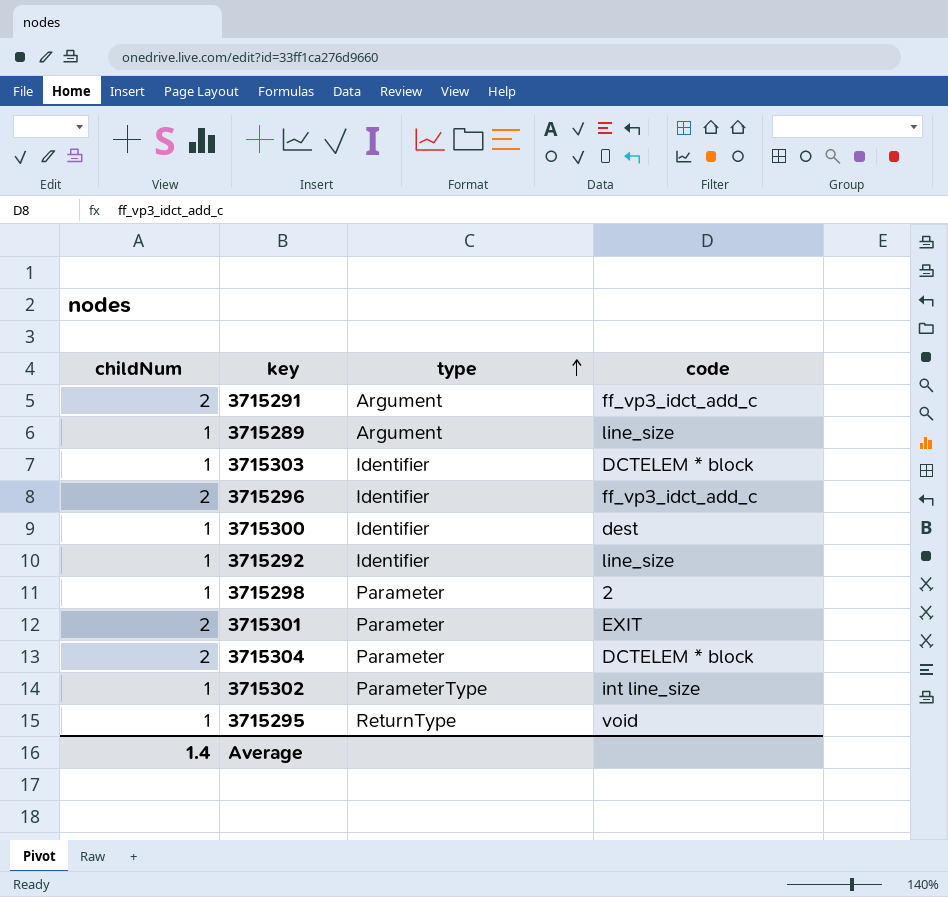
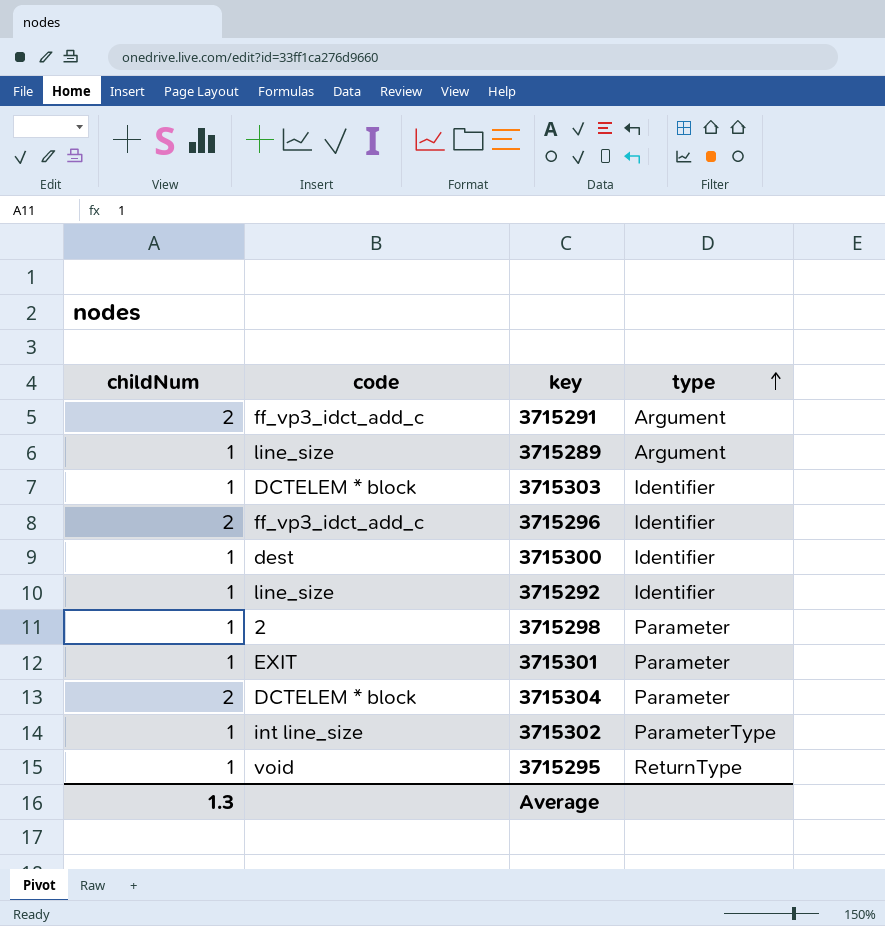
column code | position: 4 -> 2
3715301 | childNum: 2 -> 1
Average | childNum: 1.4 -> 1.3

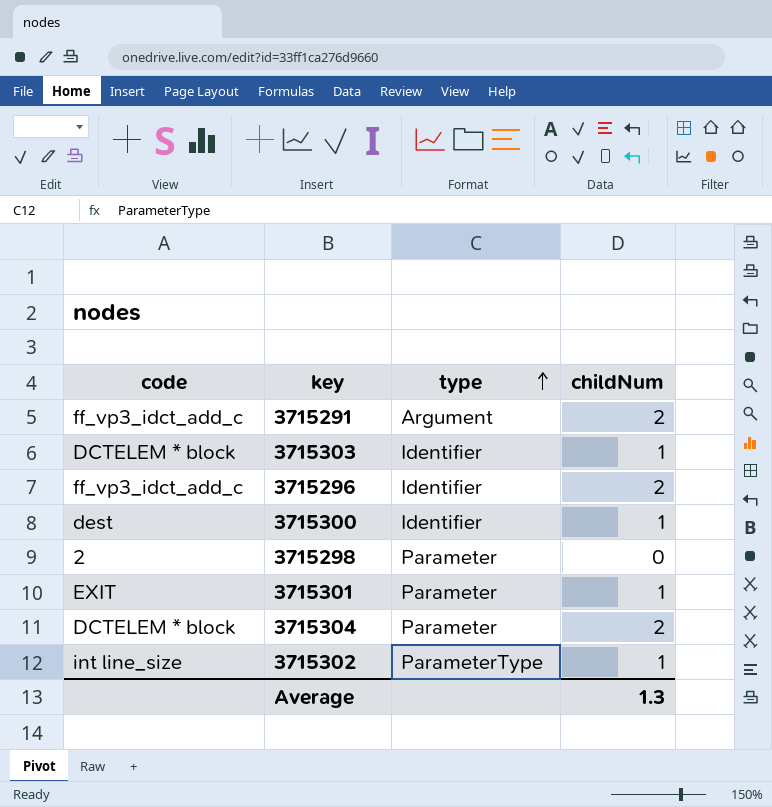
column childNum | position: 1 -> 4
row 3715289: 1 | line_size | Argument -> none
row 3715292: 1 | line_size | Identifier -> none
row 3715295: 1 | void | ReturnType -> none
3715298 | childNum: 1 -> 0

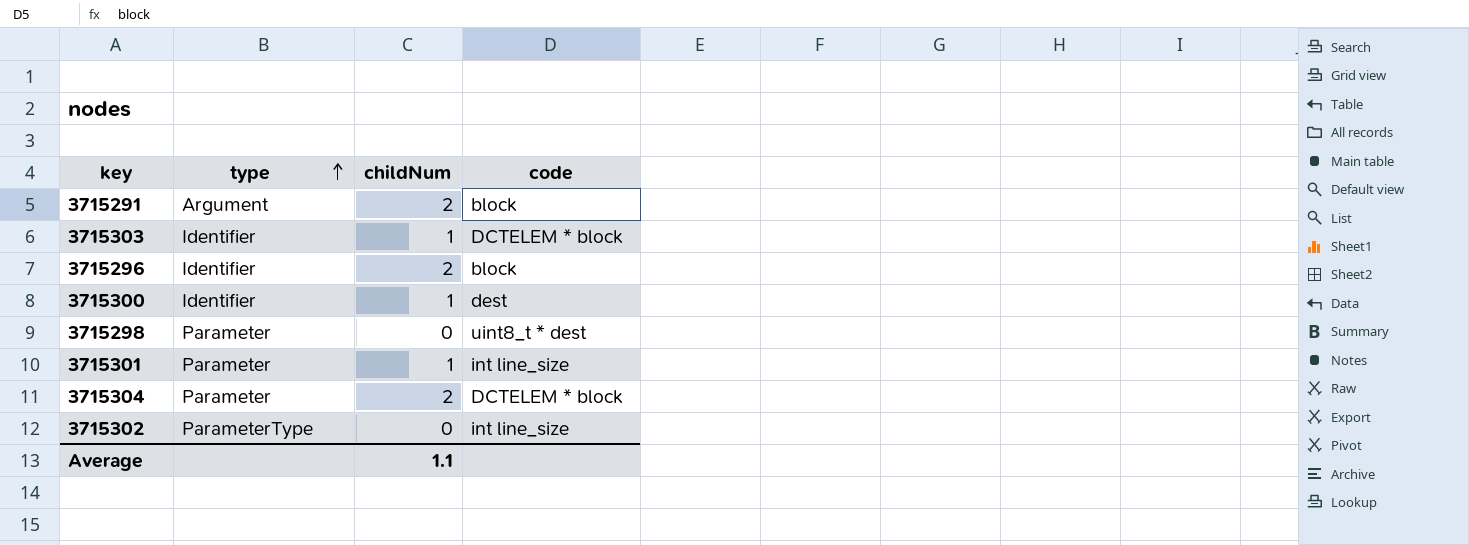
column code | position: 1 -> 4
3715291 | code: ff_vp3_idct_add_c -> block
3715296 | code: ff_vp3_idct_add_c -> block
3715298 | code: 2 -> uint8_t * dest
3715301 | code: EXIT -> int line_size
3715302 | childNum: 1 -> 0
Average | childNum: 1.3 -> 1.1

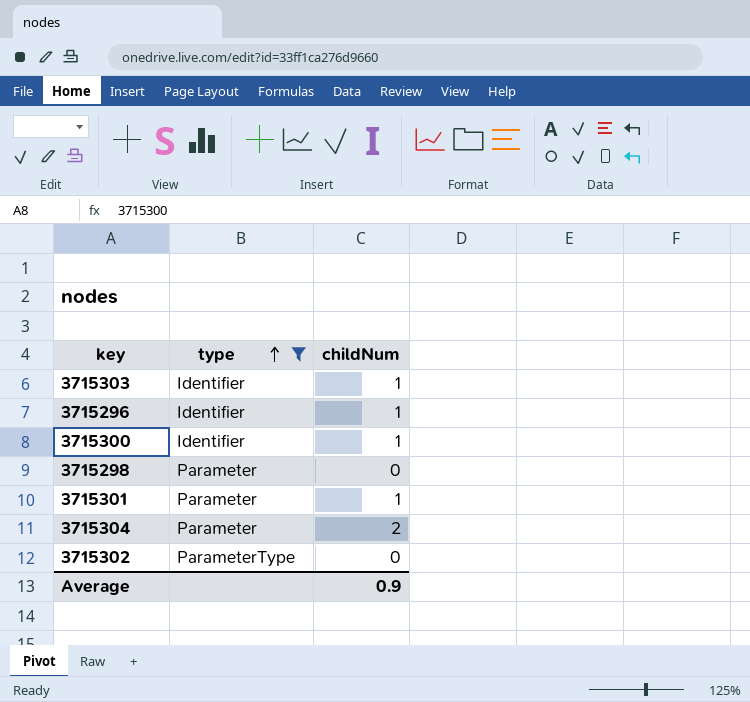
filter: none -> type != Argument
column code | position: 4 -> none
3715296 | childNum: 2 -> 1
Average | childNum: 1.1 -> 0.9

